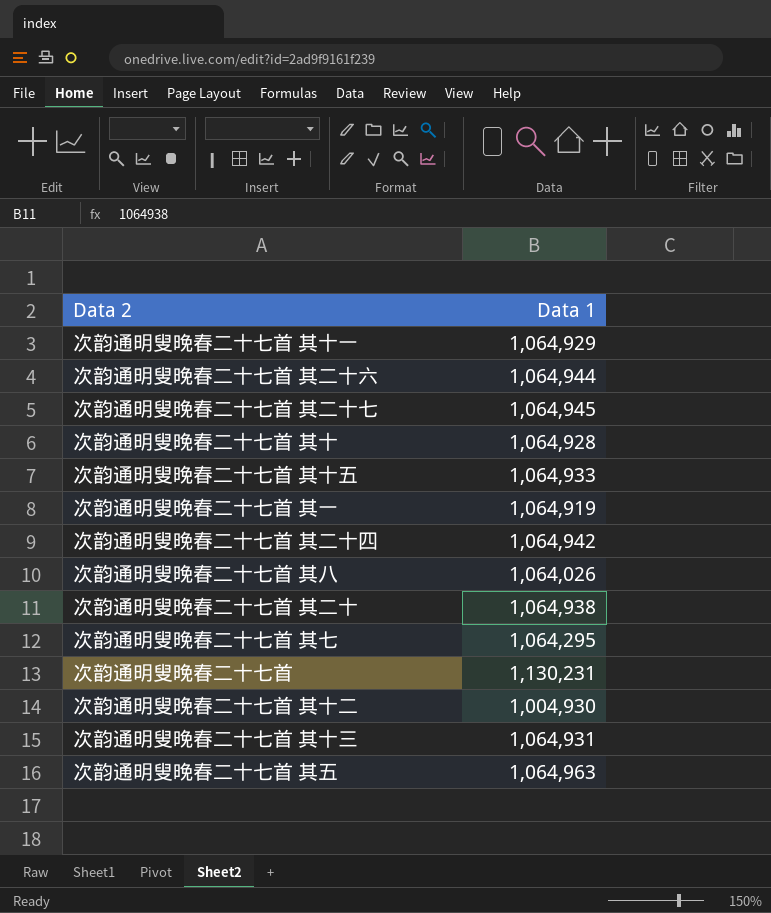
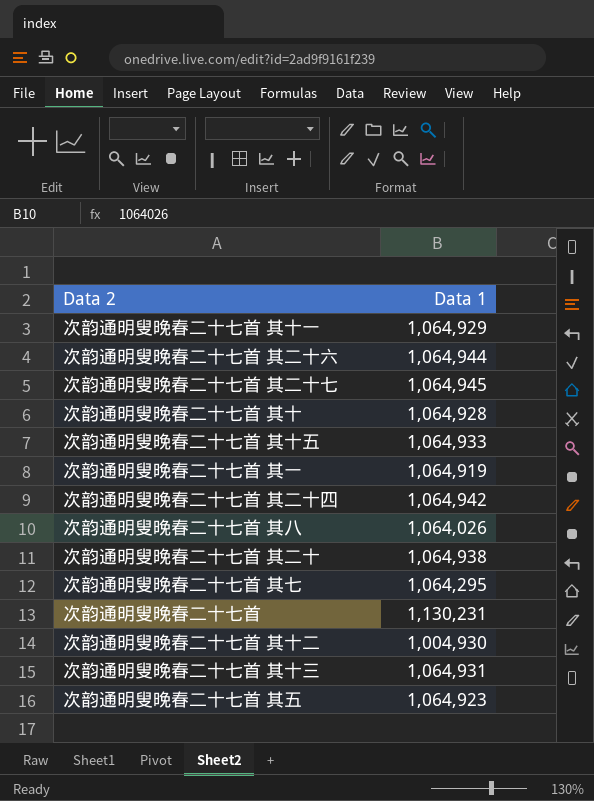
次韵通明叟晚春二十七首 其五 | Data 1: 1,064,963 -> 1,064,923

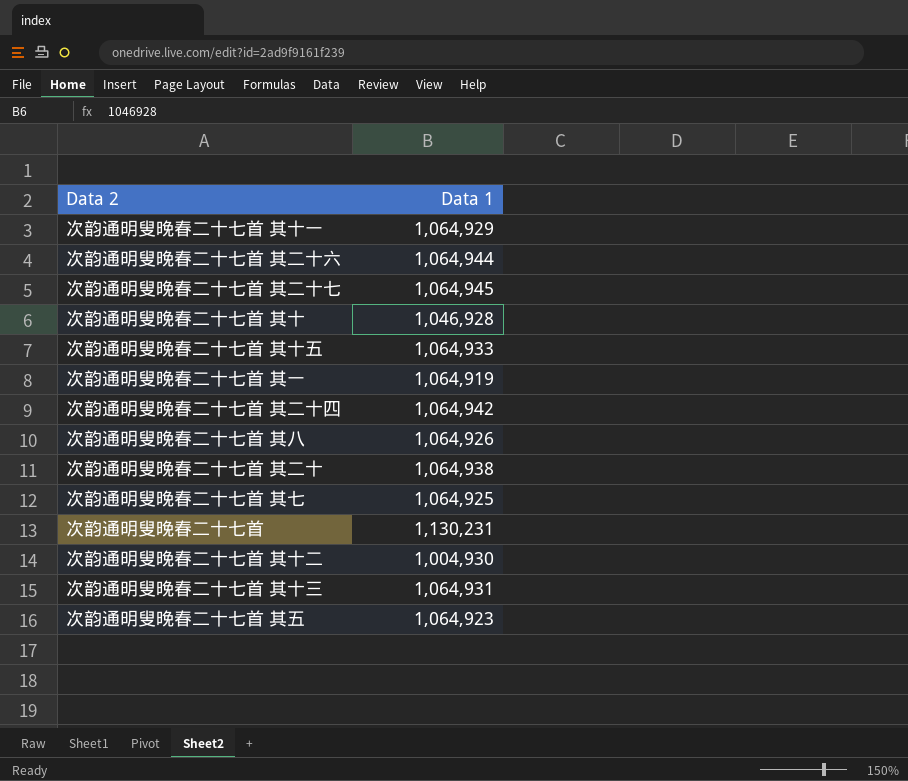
次韵通明叟晚春二十七首 其十 | Data 1: 1,064,928 -> 1,046,928
次韵通明叟晚春二十七首 其八 | Data 1: 1,064,026 -> 1,064,926
次韵通明叟晚春二十七首 其七 | Data 1: 1,064,295 -> 1,064,925

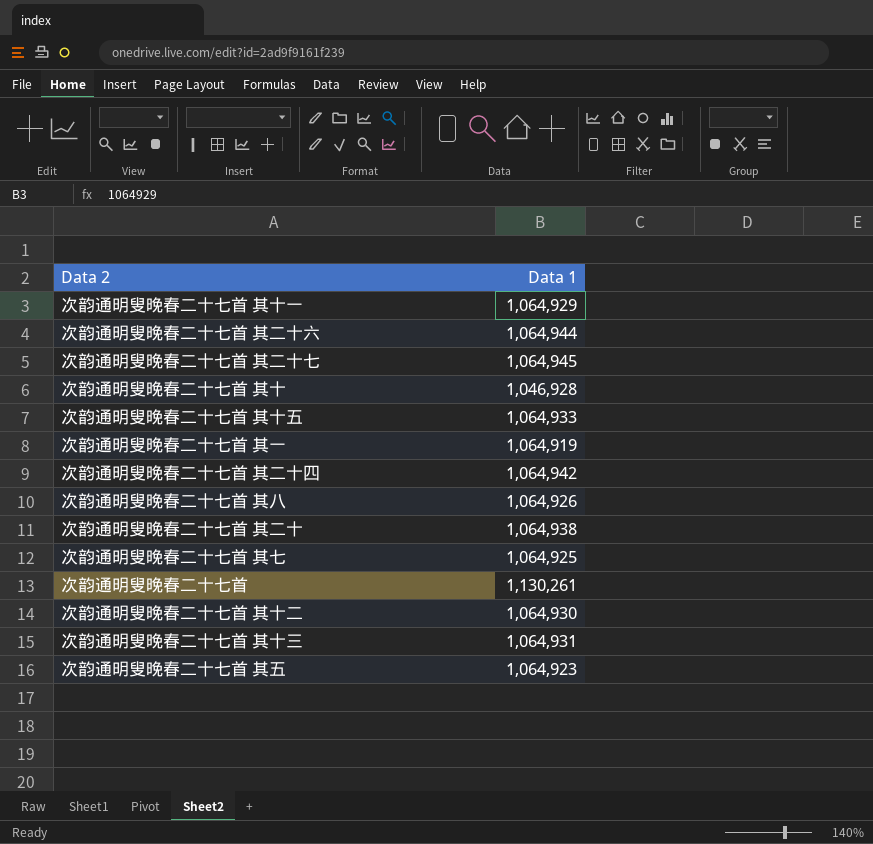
次韵通明叟晚春二十七首 | Data 1: 1,130,231 -> 1,130,261
次韵通明叟晚春二十七首 其十二 | Data 1: 1,004,930 -> 1,064,930

